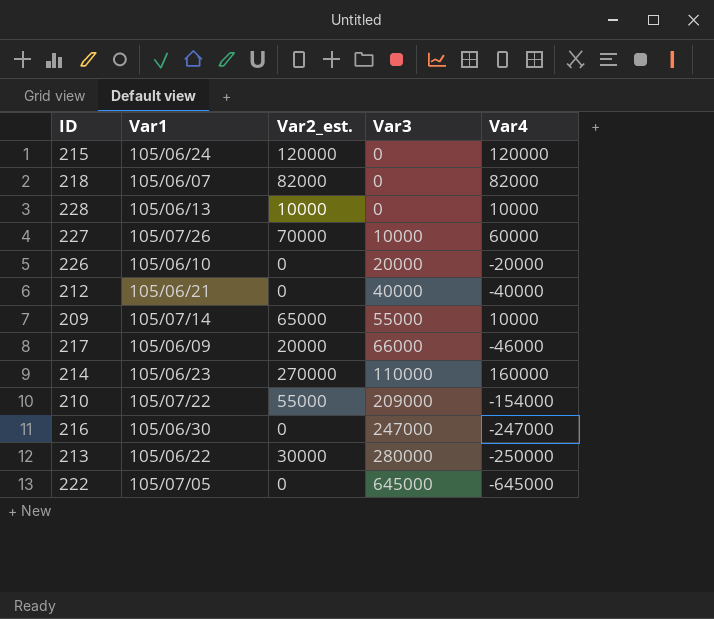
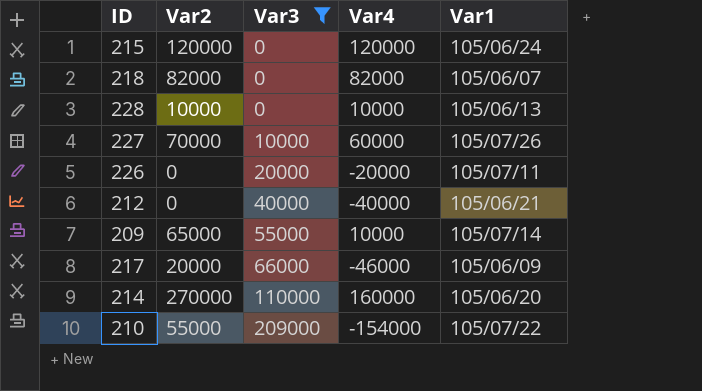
filter: none -> Var3 <= 209000
column name: Var2_est. -> Var2
column Var1 | position: 2 -> 5
226 | Var1: 105/06/10 -> 105/07/11
214 | Var1: 105/06/23 -> 105/06/20

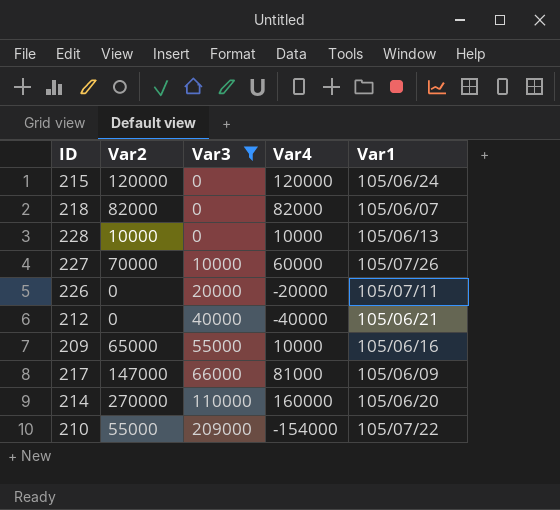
209 | Var1: 105/07/14 -> 105/06/16
217 | Var2: 20000 -> 147000
217 | Var4: -46000 -> 81000

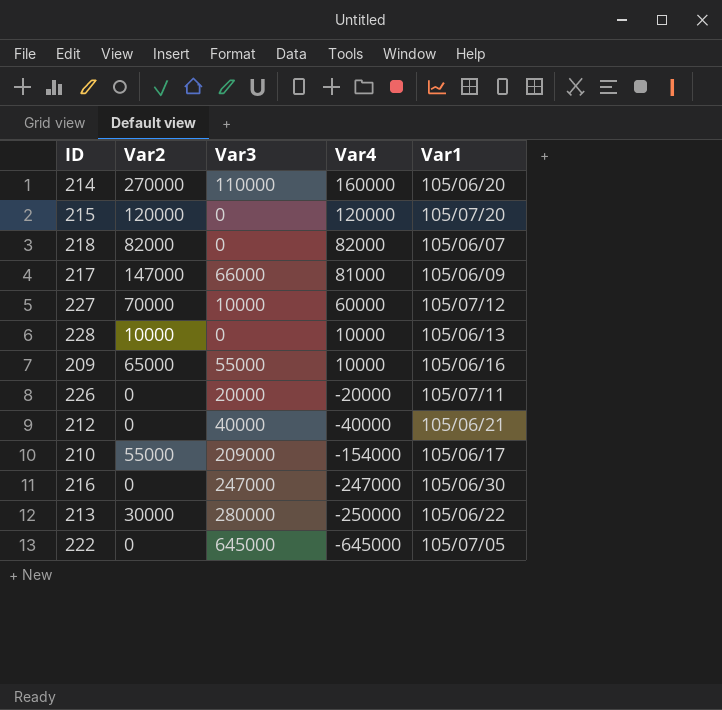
filter: Var3 <= 209000 -> none
row order: Var3 ascending -> Var4 descending
215 | Var1: 105/06/24 -> 105/07/20
227 | Var1: 105/07/26 -> 105/07/12
210 | Var1: 105/07/22 -> 105/06/17

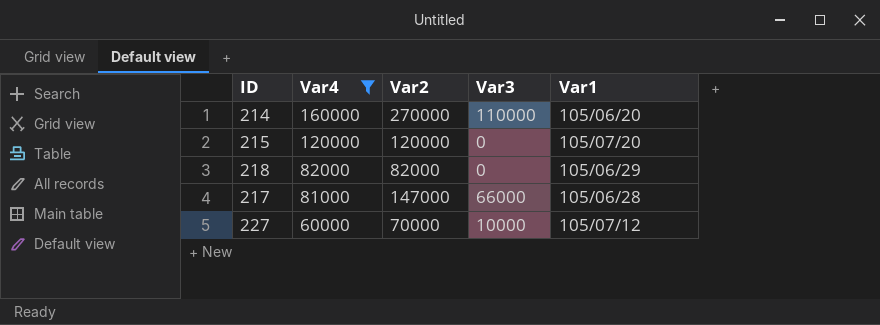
filter: none -> Var4 >= 60000
column Var4 | position: 4 -> 2
218 | Var1: 105/06/07 -> 105/06/29
217 | Var1: 105/06/09 -> 105/06/28

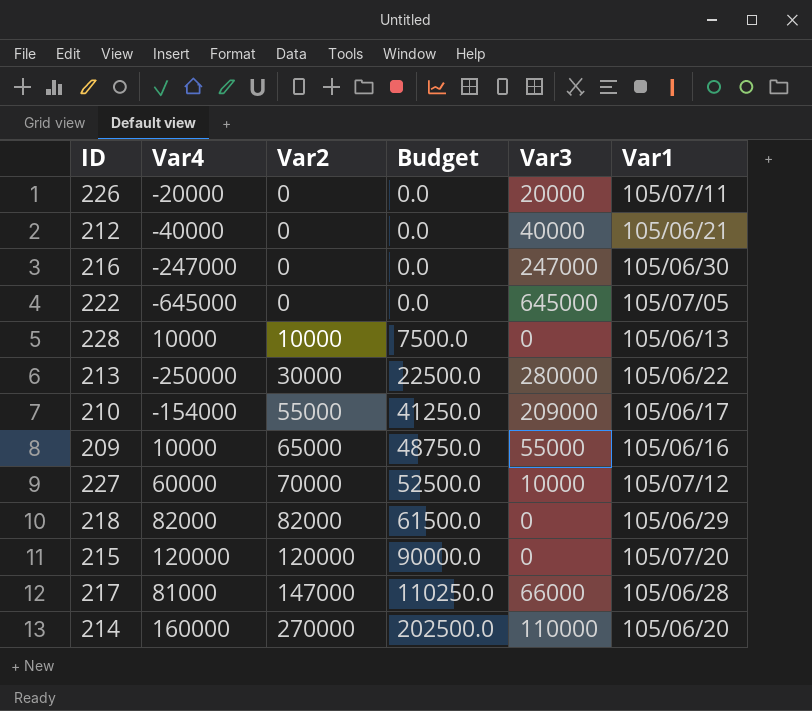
filter: Var4 >= 60000 -> none
row order: Var4 descending -> Var2 ascending
column Budget | formula: none -> [Var2] * 0.75

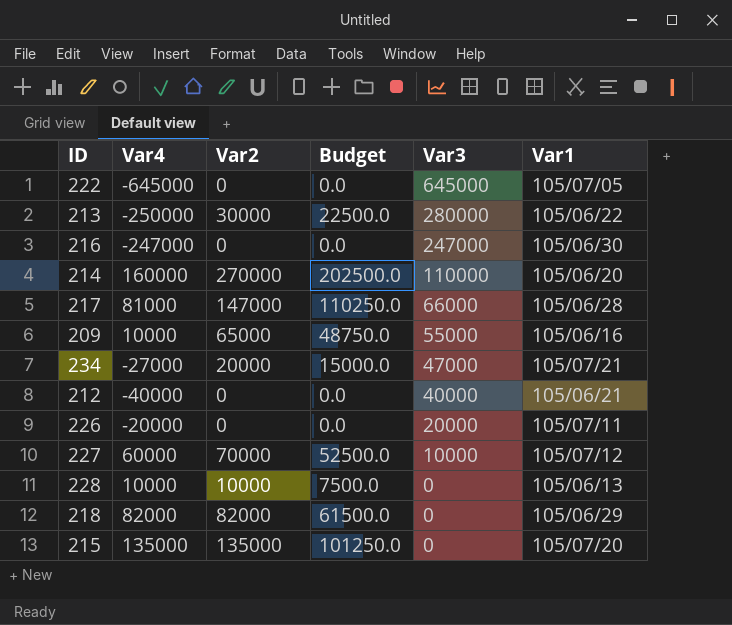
row order: Var2 ascending -> Var3 descending
row 210: -154000 | 55000 | 41250.0 | 209000 | 105/06/17 -> none
row 234: none -> -27000 | 20000 | 15000.0 | 47000 | 105/07/21
215 | Var4: 120000 -> 135000
215 | Var2: 120000 -> 135000
215 | Budget: 90000.0 -> 101250.0

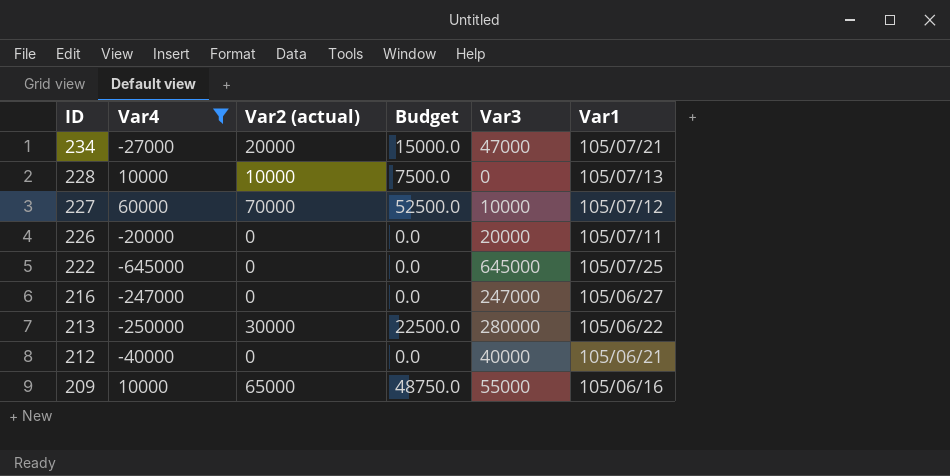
filter: none -> Var4 <= 60000
row order: Var3 descending -> ID descending
column name: Var2 -> Var2 (actual)
228 | Var1: 105/06/13 -> 105/07/13
222 | Var1: 105/07/05 -> 105/07/25
216 | Var1: 105/06/30 -> 105/06/27

